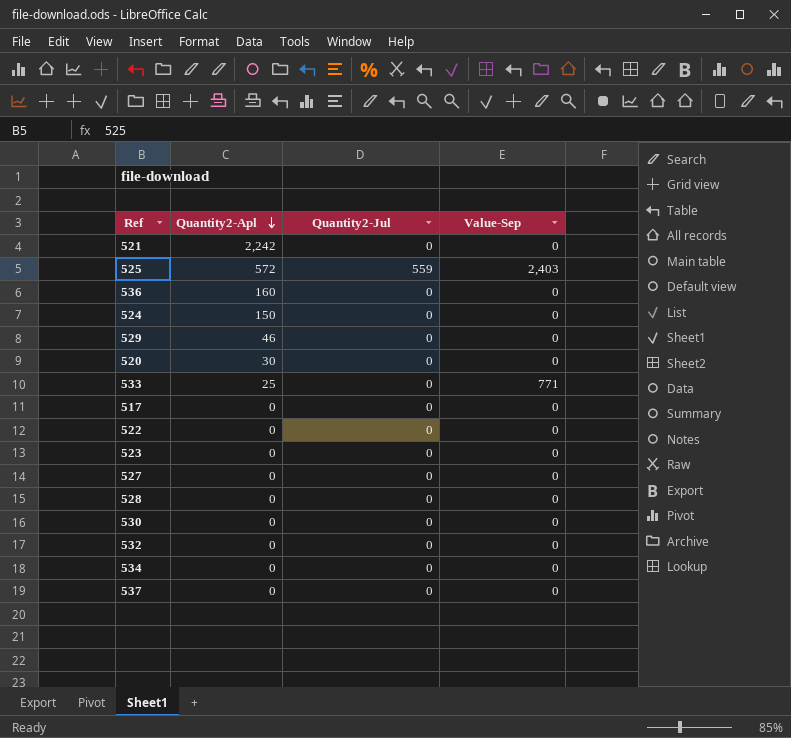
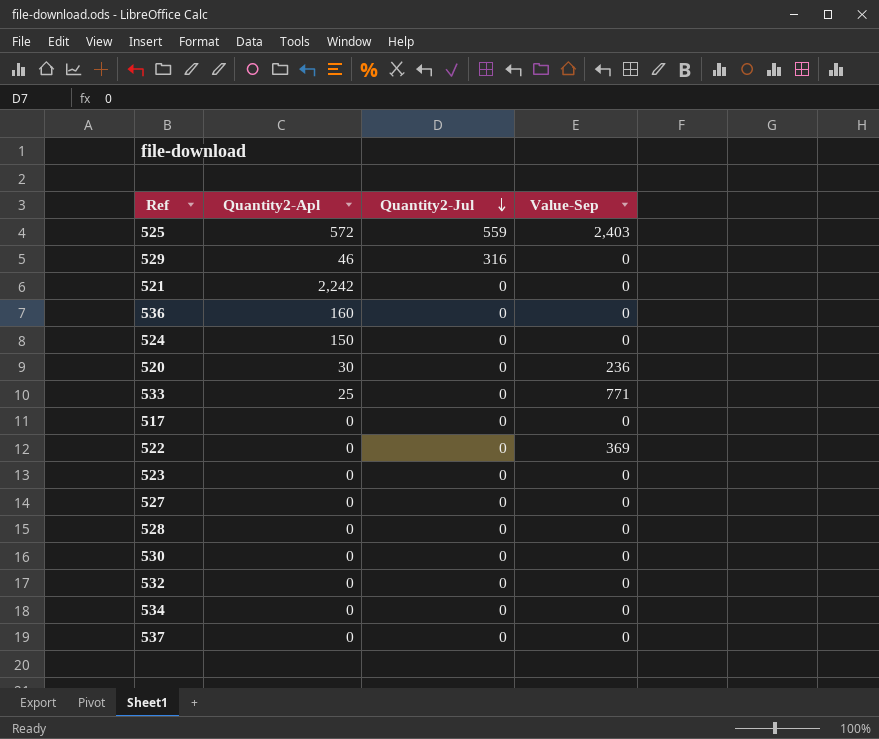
row order: Quantity2-Apl descending -> Quantity2-Jul descending
529 | Quantity2-Jul: 0 -> 316
520 | Value-Sep: 0 -> 236
522 | Value-Sep: 0 -> 369

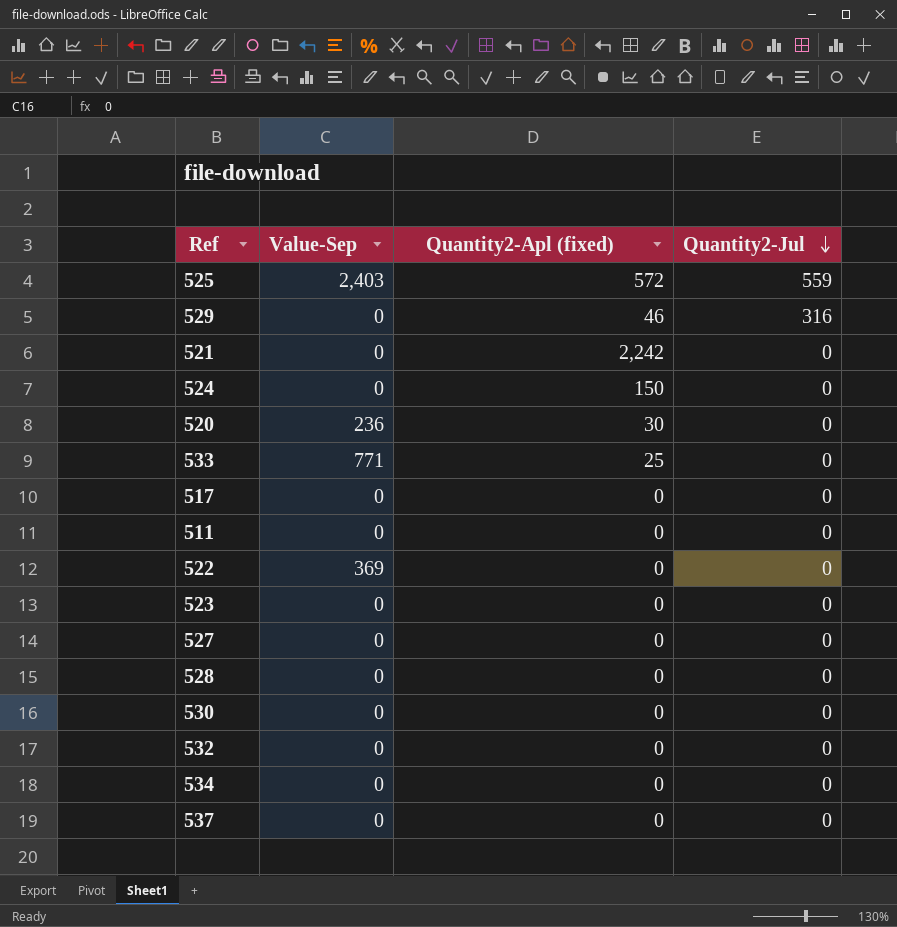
column Value-Sep | position: 4 -> 2
column name: Quantity2-Apl -> Quantity2-Apl (fixed)
row 536: 160 | 0 | 0 -> none
row 511: none -> 0 | 0 | 0

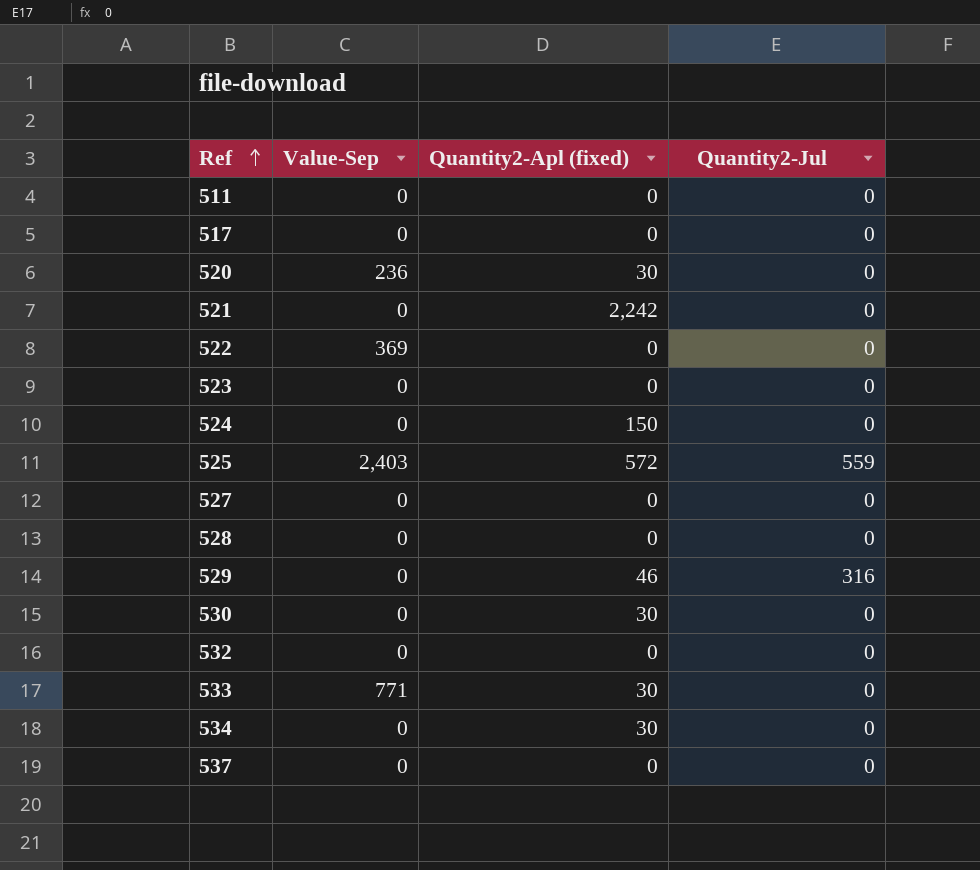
row order: Quantity2-Jul descending -> Ref ascending
530 | Quantity2-Apl (fixed): 0 -> 30
533 | Quantity2-Apl (fixed): 25 -> 30
534 | Quantity2-Apl (fixed): 0 -> 30

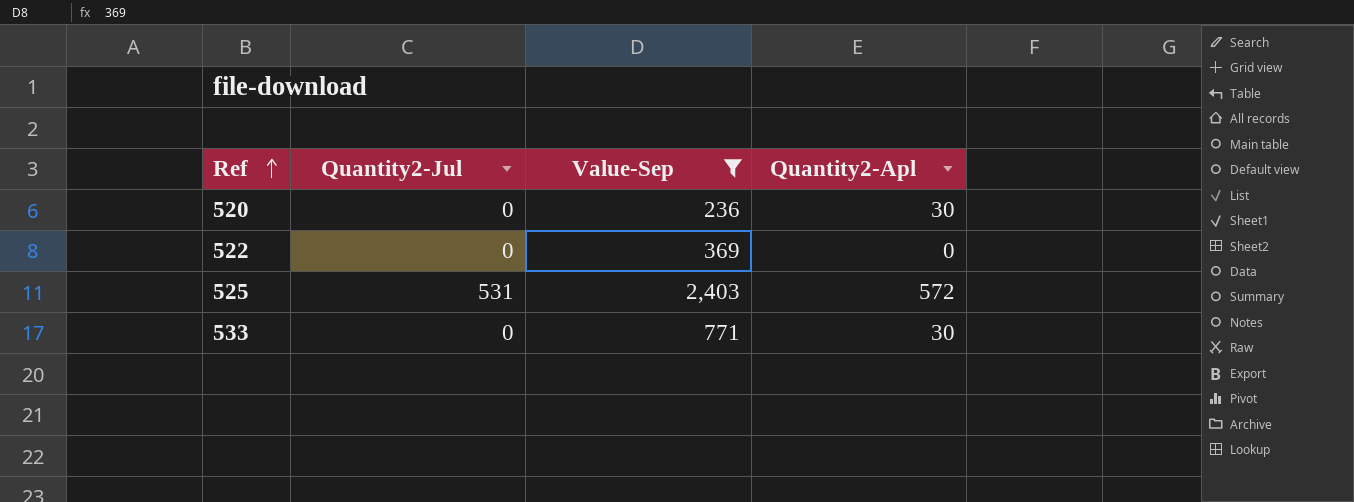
filter: none -> Value-Sep != 0
column Quantity2-Jul | position: 4 -> 2
column name: Quantity2-Apl (fixed) -> Quantity2-Apl
525 | Quantity2-Jul: 559 -> 531

